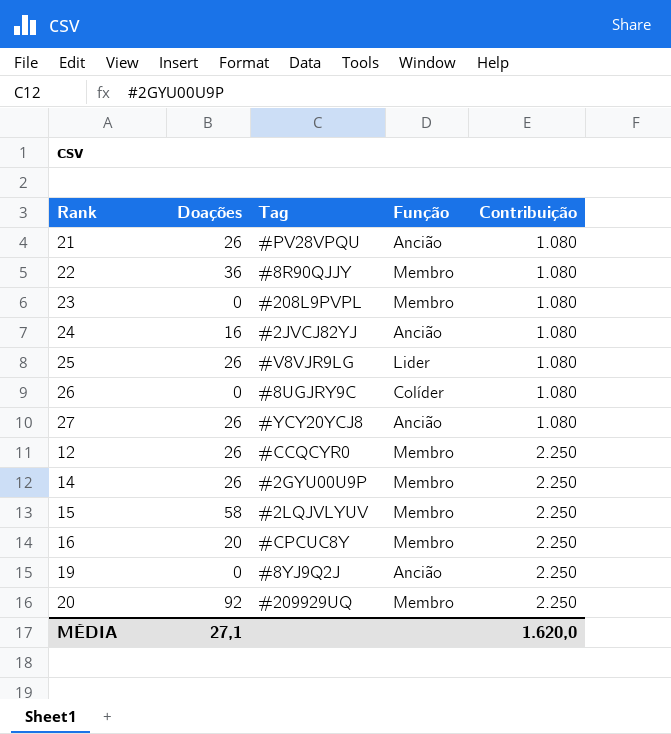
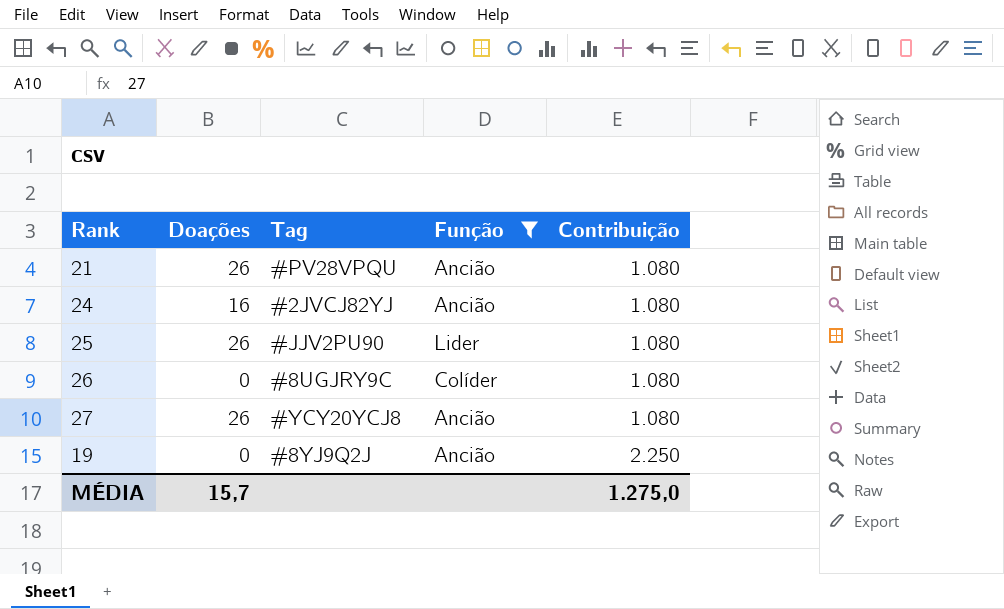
filter: none -> Função != Membro
25 | Tag: #V8VJR9LG -> #JJV2PU90
MÉDIA | Doações: 27,1 -> 15,7
MÉDIA | Contribuição: 1.620,0 -> 1.275,0

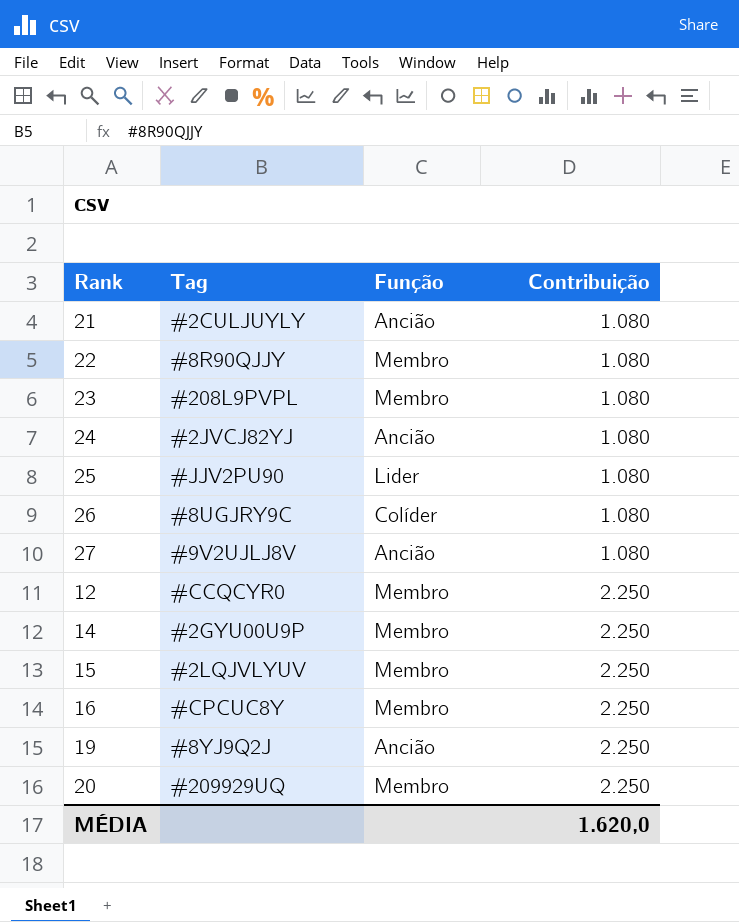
filter: Função != Membro -> none
column Doações | position: 2 -> none
21 | Tag: #PV28VPQU -> #2CULJUYLY
27 | Tag: #YCY20YCJ8 -> #9V2UJLJ8V
MÉDIA | Contribuição: 1.275,0 -> 1.620,0

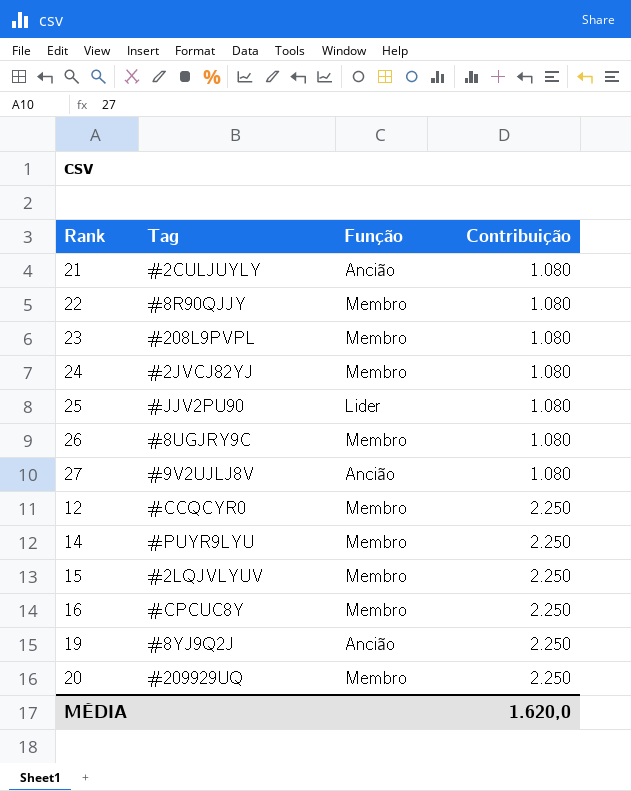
24 | Função: Ancião -> Membro
26 | Função: Colíder -> Membro
14 | Tag: #2GYU00U9P -> #PUYR9LYU

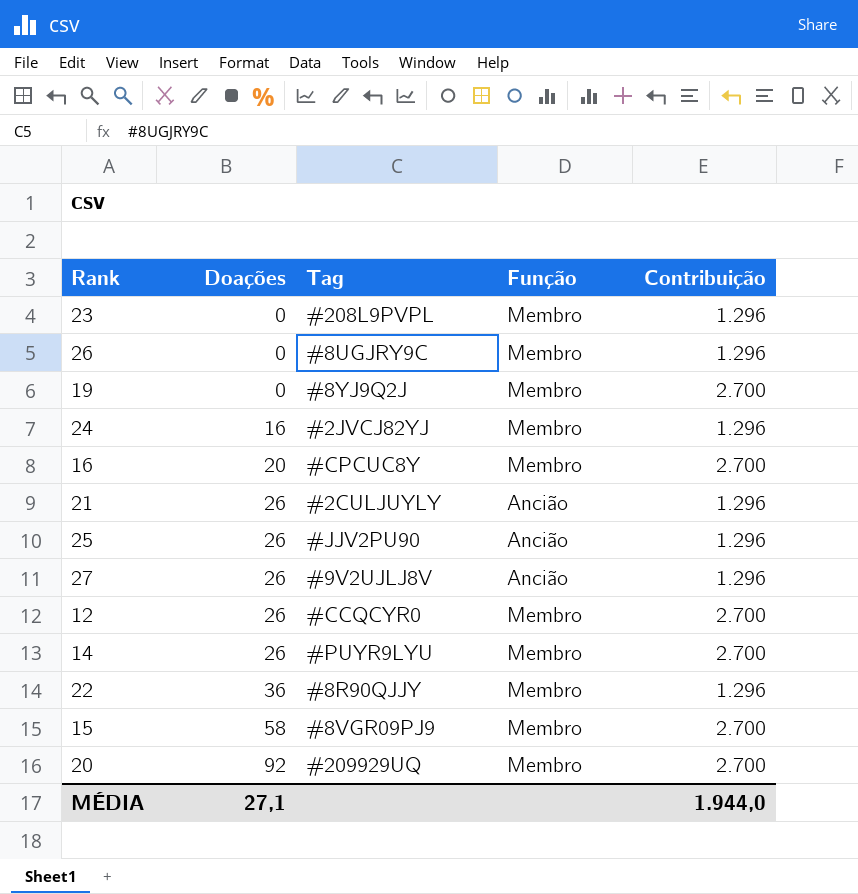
row order: Contribuição ascending -> Doações ascending
column Doações | position: none -> 2
23 | Contribuição: 1.080 -> 1.296
26 | Contribuição: 1.080 -> 1.296
19 | Função: Ancião -> Membro
19 | Contribuição: 2.250 -> 2.700
24 | Contribuição: 1.080 -> 1.296
16 | Contribuição: 2.250 -> 2.700
21 | Contribuição: 1.080 -> 1.296
25 | Função: Lider -> Ancião
25 | Contribuição: 1.080 -> 1.296
27 | Contribuição: 1.080 -> 1.296
12 | Contribuição: 2.250 -> 2.700
14 | Contribuição: 2.250 -> 2.700
22 | Contribuição: 1.080 -> 1.296
15 | Tag: #2LQJVLYUV -> #8VGR09PJ9
15 | Contribuição: 2.250 -> 2.700
20 | Contribuição: 2.250 -> 2.700
MÉDIA | Contribuição: 1.620,0 -> 1.944,0

